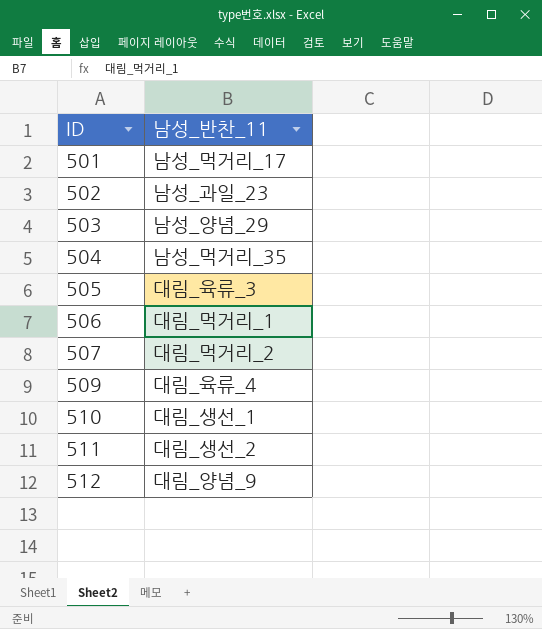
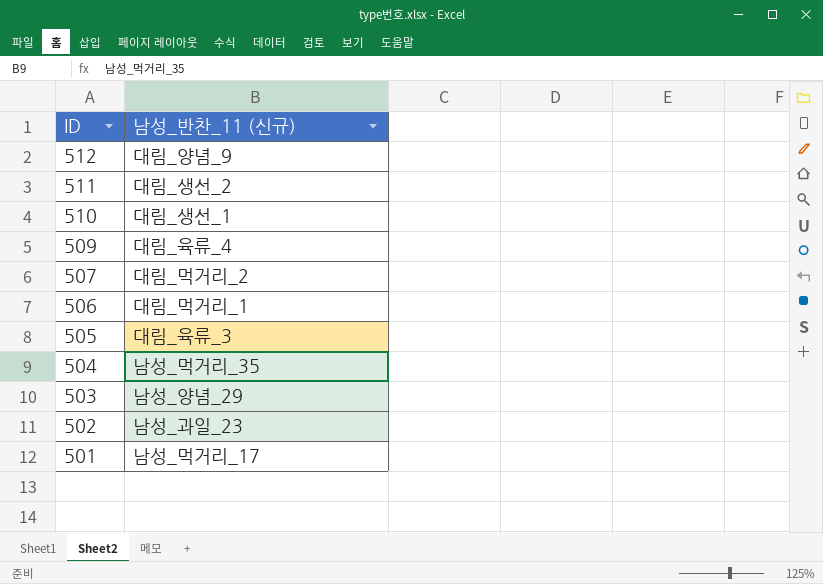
row order: ID ascending -> ID descending
column name: 남성_반찬_11 -> 남성_반찬_11 (신규)

